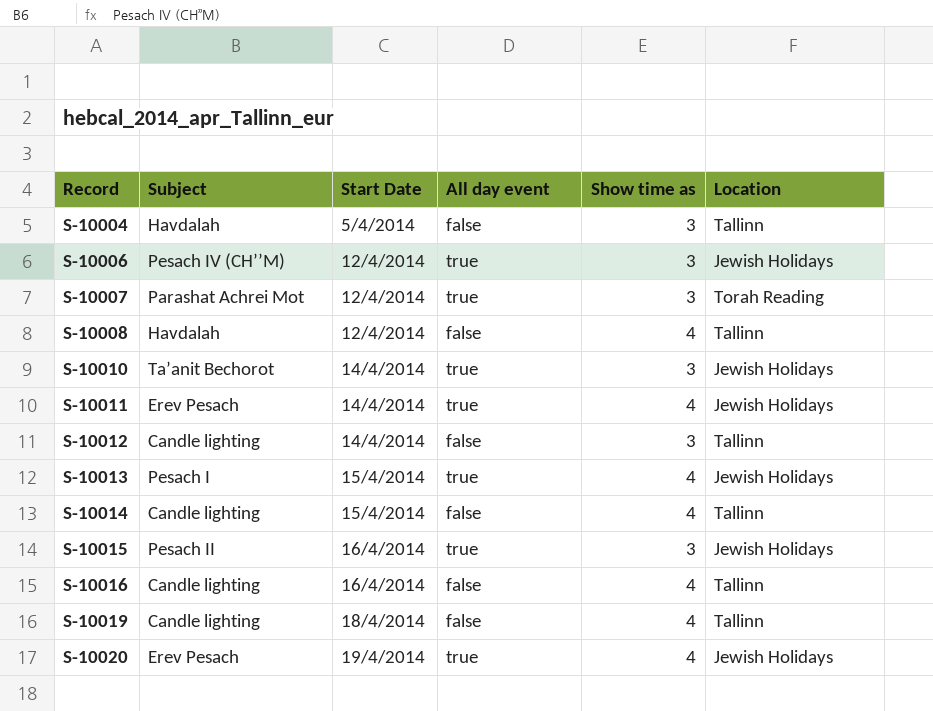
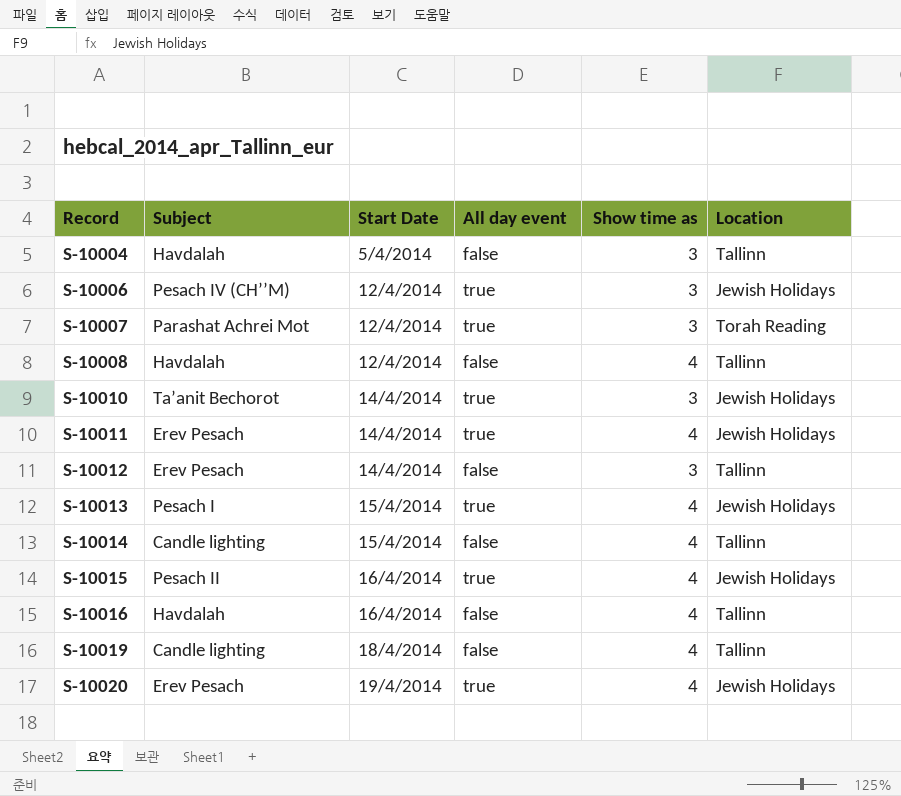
S-10012 | Subject: Candle lighting -> Erev Pesach
S-10015 | Show time as: 3 -> 4
S-10016 | Subject: Candle lighting -> Havdalah

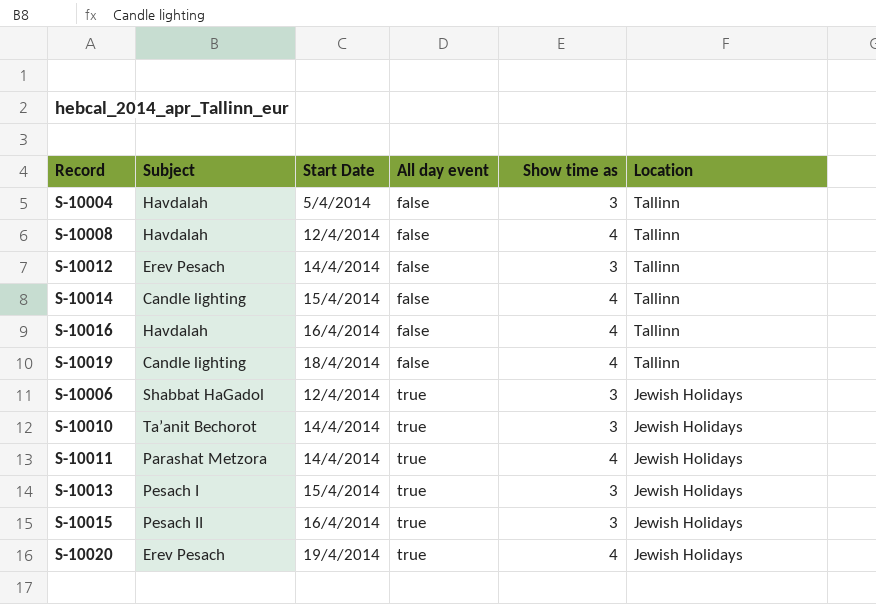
row order: Record ascending -> All day event ascending
row S-10007: Parashat Achrei Mot | 12/4/2014 | true | 3 | Torah Reading -> none
S-10006 | Subject: Pesach IV (CH’’M) -> Shabbat HaGadol
S-10011 | Subject: Erev Pesach -> Parashat Metzora
S-10013 | Show time as: 4 -> 3
S-10015 | Show time as: 4 -> 3

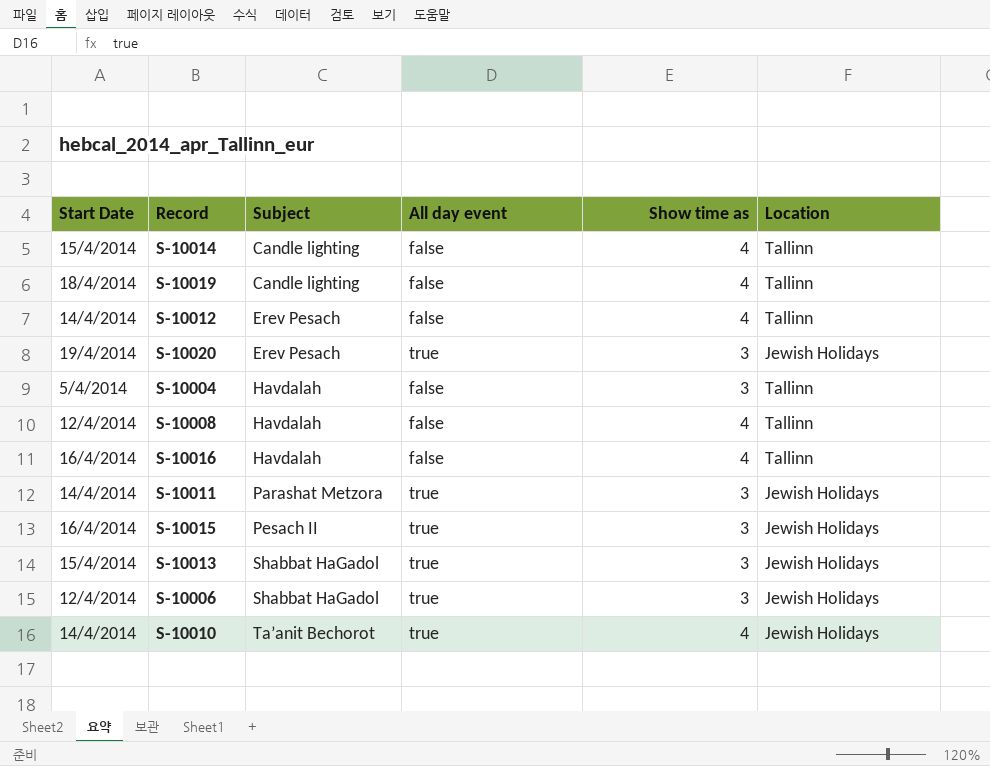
row order: All day event ascending -> Subject ascending
column Start Date | position: 3 -> 1
S-10012 | Show time as: 3 -> 4
S-10020 | Show time as: 4 -> 3
S-10011 | Show time as: 4 -> 3
S-10013 | Subject: Pesach I -> Shabbat HaGadol
S-10010 | Show time as: 3 -> 4

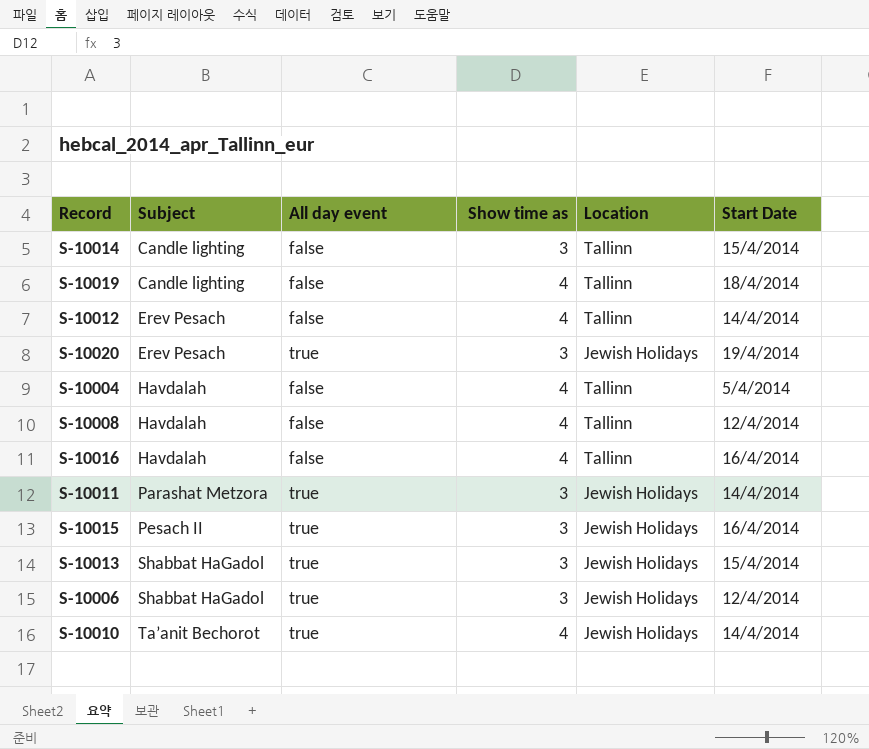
column Start Date | position: 1 -> 6
S-10014 | Show time as: 4 -> 3
S-10004 | Show time as: 3 -> 4

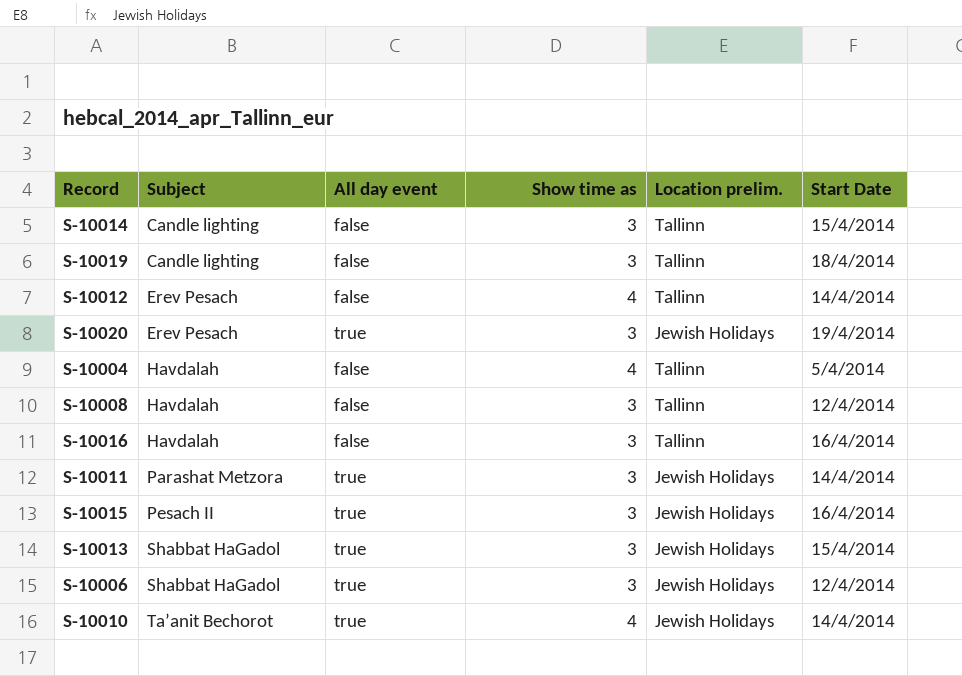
column name: Location -> Location prelim.
S-10019 | Show time as: 4 -> 3
S-10008 | Show time as: 4 -> 3
S-10016 | Show time as: 4 -> 3

